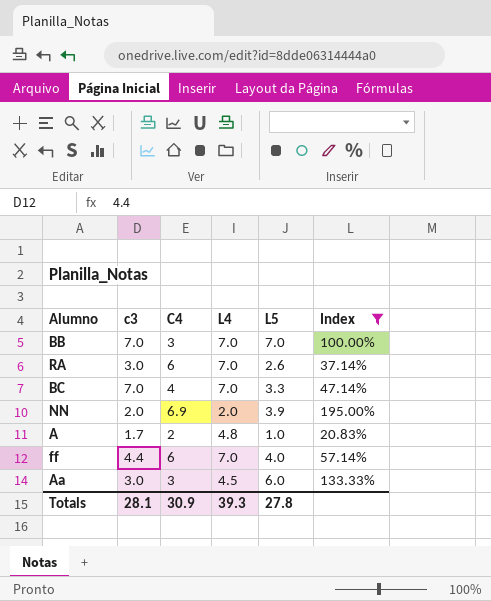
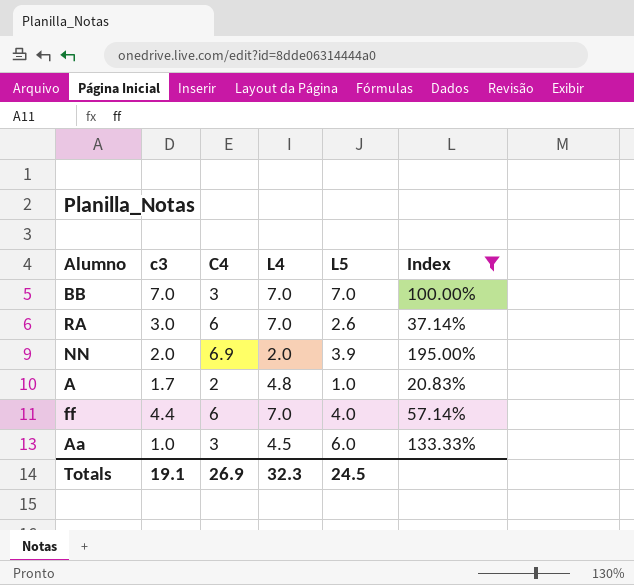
row BC: 7.0 | 4 | 7.0 | 3.3 | 47.14% -> none
Aa | c3: 3.0 -> 1.0
Totals | c3: 28.1 -> 19.1
Totals | C4: 30.9 -> 26.9
Totals | L4: 39.3 -> 32.3
Totals | L5: 27.8 -> 24.5

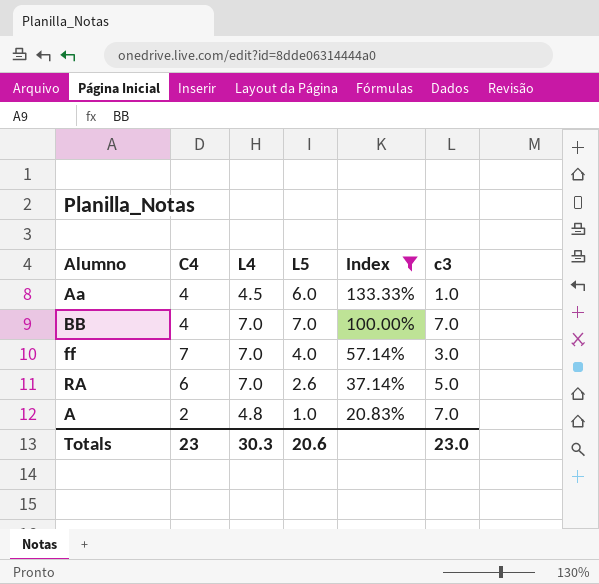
row order: none -> Index descending
column c3 | position: 2 -> 6
row NN: 2.0 | 6.9 | 2.0 | 3.9 | 195.00% -> none
Aa | C4: 3 -> 4
BB | C4: 3 -> 4
ff | C4: 6 -> 7
ff | c3: 4.4 -> 3.0
RA | c3: 3.0 -> 5.0
A | c3: 1.7 -> 7.0
Totals | C4: 26.9 -> 23
Totals | L4: 32.3 -> 30.3
Totals | L5: 24.5 -> 20.6
Totals | c3: 19.1 -> 23.0

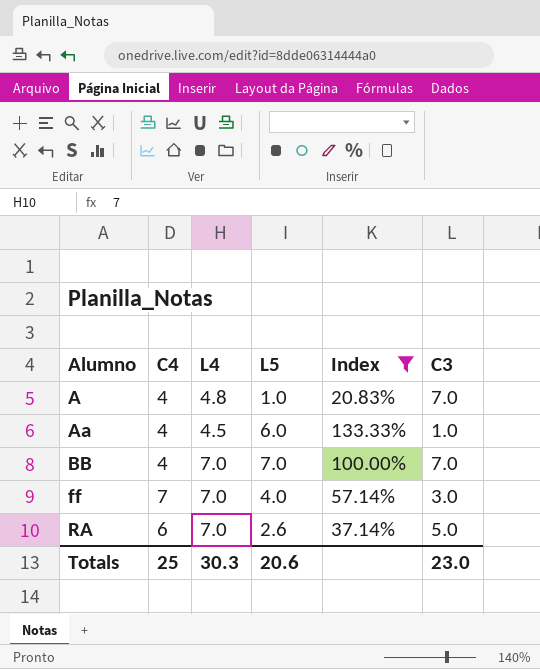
row order: Index descending -> Alumno ascending
column name: c3 -> C3
A | C4: 2 -> 4
Totals | C4: 23 -> 25

